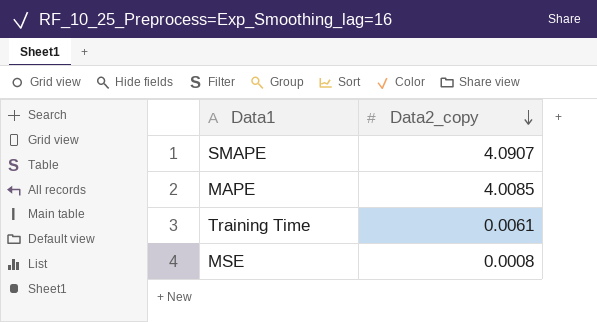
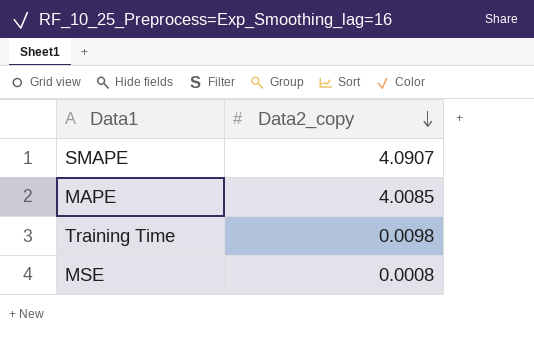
Training Time | Data2_copy: 0.0061 -> 0.0098

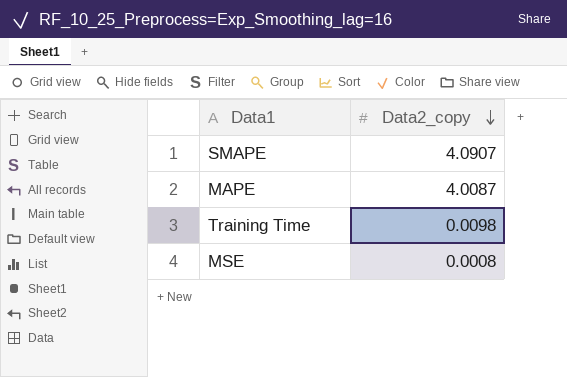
MAPE | Data2_copy: 4.0085 -> 4.0087

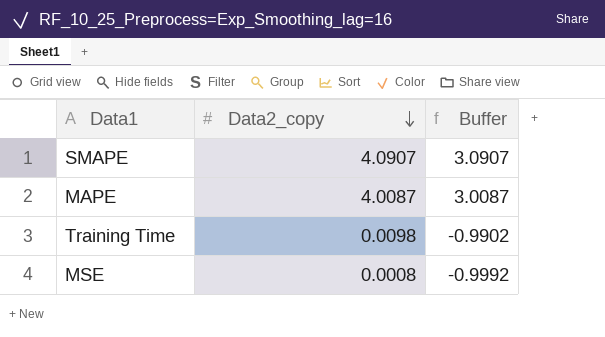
column Buffer | formula: none -> [Data2_copy] - 1

